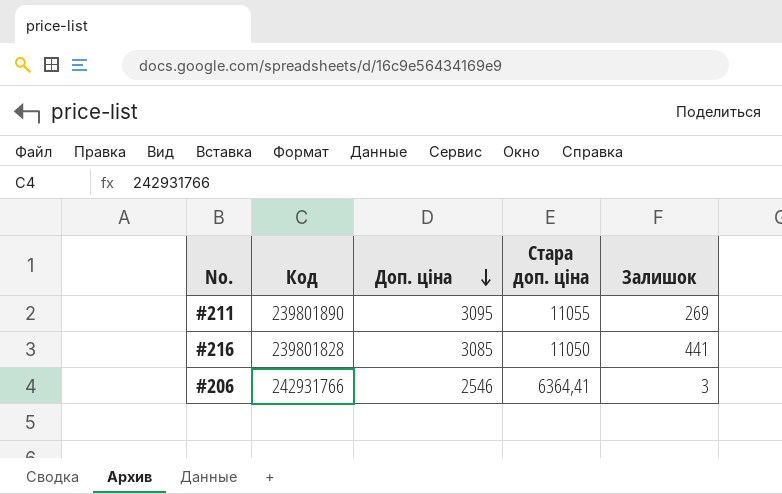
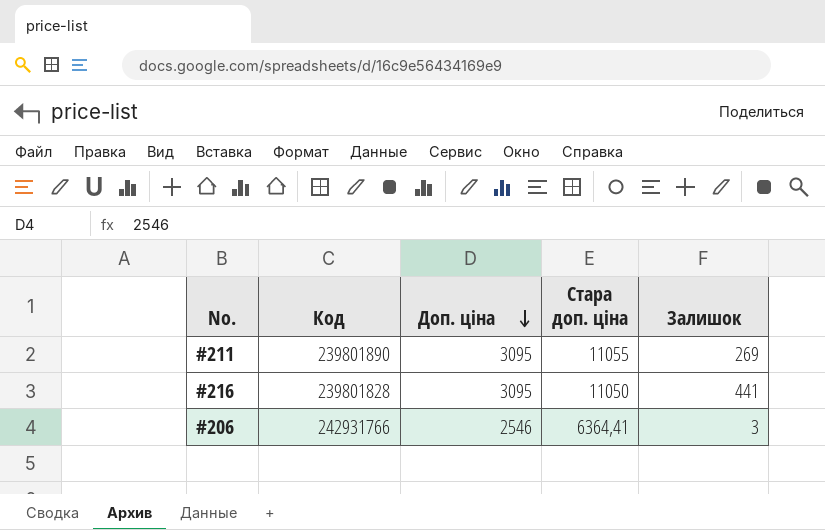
#216 | Доп. ціна: 3085 -> 3095

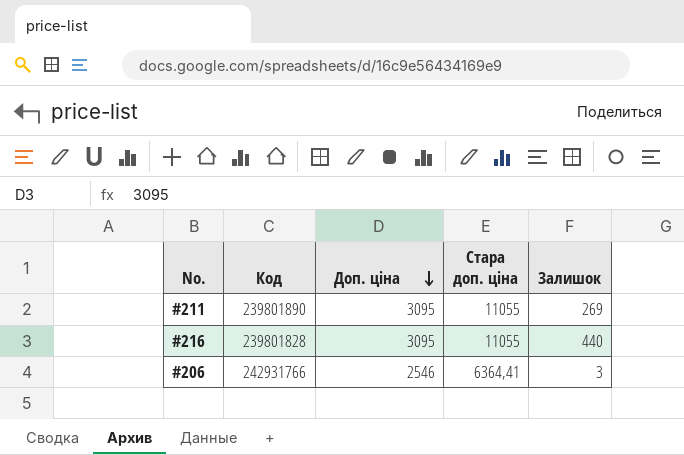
#216 | Стара доп. ціна: 11050 -> 11055
#216 | Залишок: 441 -> 440

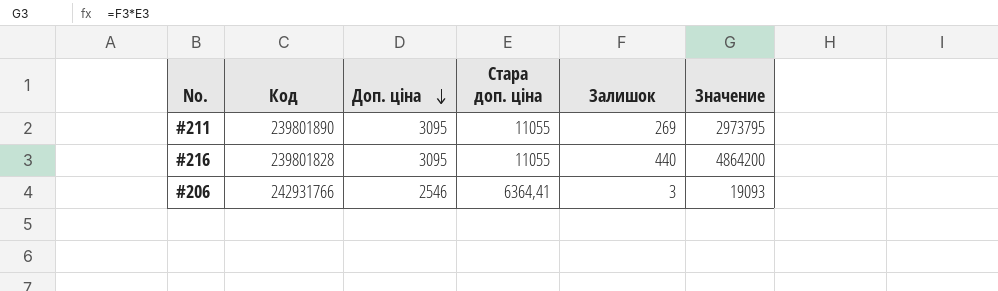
column Значение | formula: none -> [Стара доп. ціна] * [Залишок]

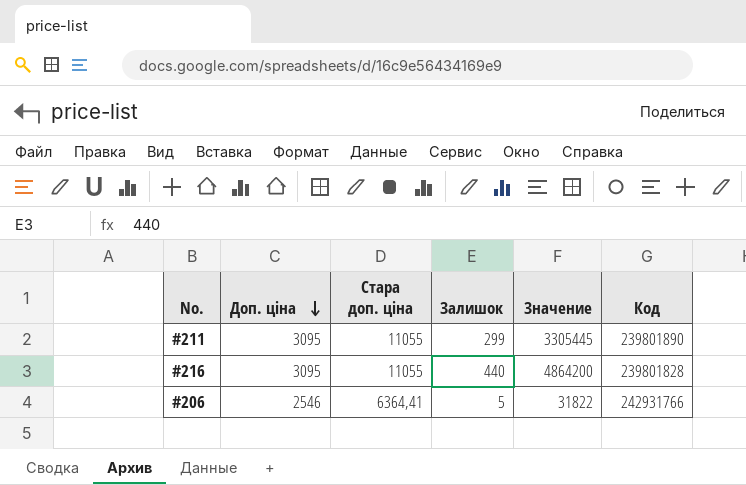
column Код | position: 2 -> 6
#211 | Залишок: 269 -> 299
#211 | Значение: 2973795 -> 3305445
#206 | Залишок: 3 -> 5
#206 | Значение: 19093 -> 31822

